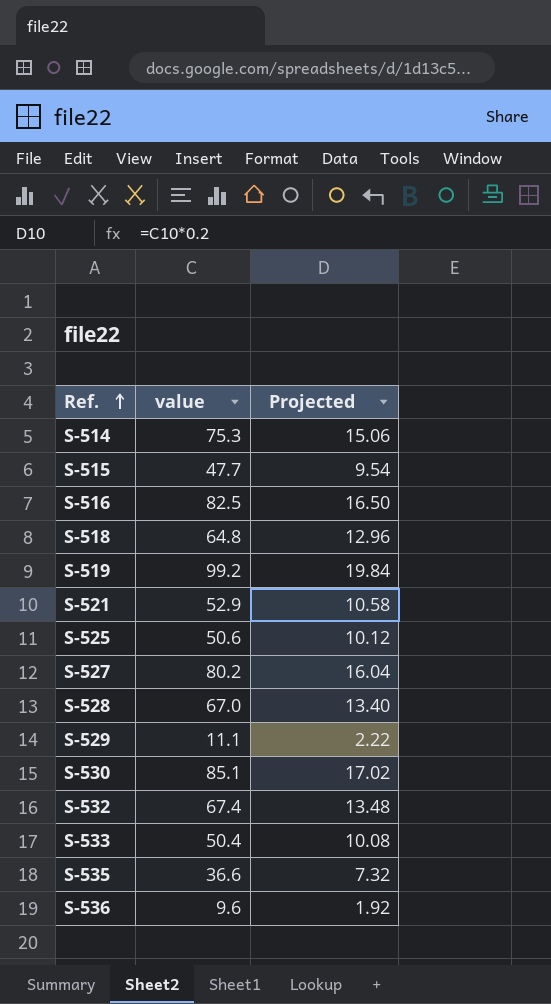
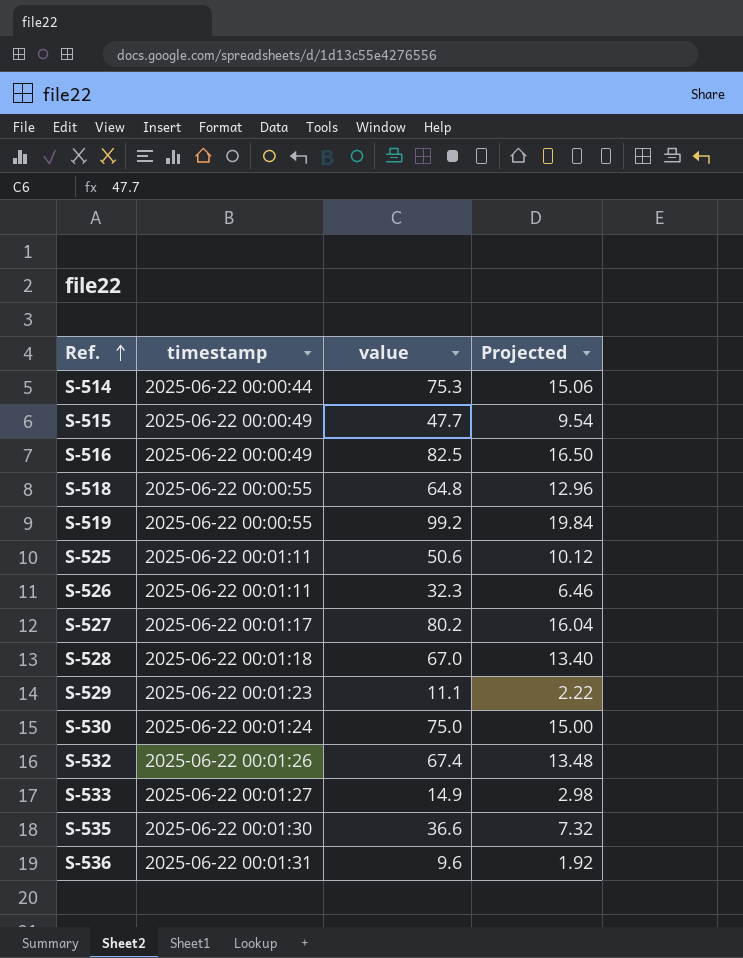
column timestamp | position: none -> 2
row S-521: 52.9 | 10.58 -> none
row S-526: none -> 2025-06-22 00:01:11 | 32.3 | 6.46
S-530 | value: 85.1 -> 75.0
S-530 | Projected: 17.02 -> 15.00
S-533 | value: 50.4 -> 14.9
S-533 | Projected: 10.08 -> 2.98

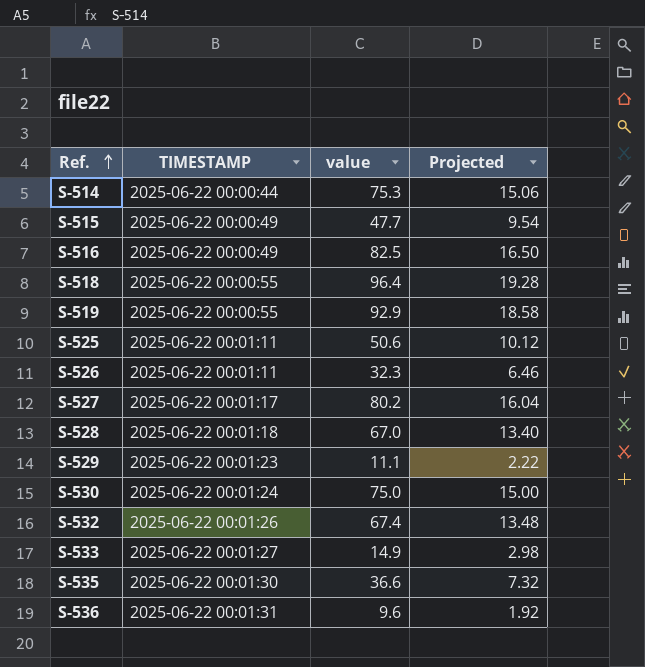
column name: timestamp -> TIMESTAMP
S-518 | value: 64.8 -> 96.4
S-518 | Projected: 12.96 -> 19.28
S-519 | value: 99.2 -> 92.9
S-519 | Projected: 19.84 -> 18.58

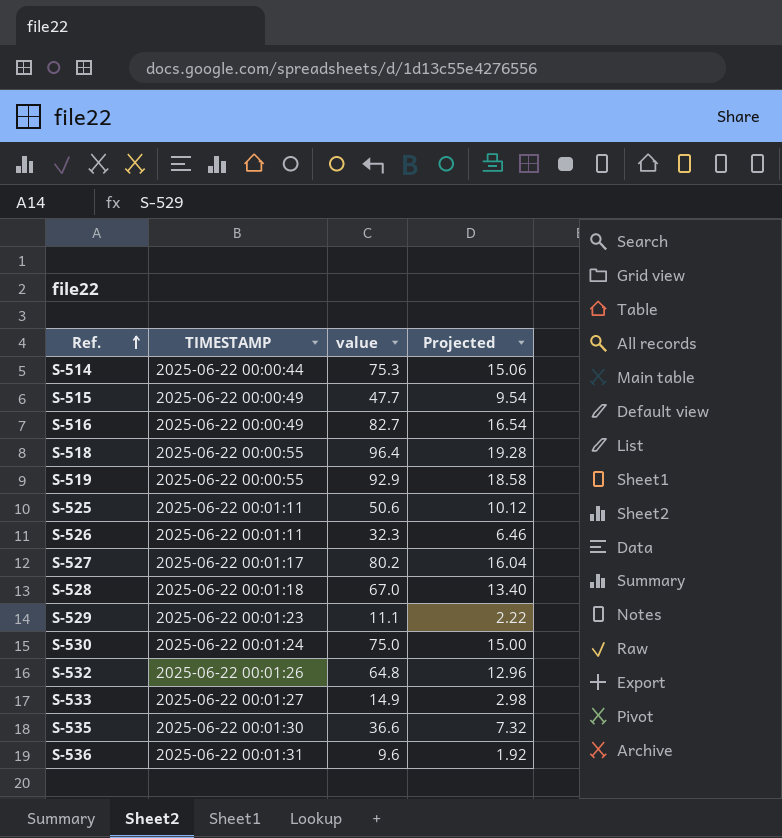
S-516 | value: 82.5 -> 82.7
S-516 | Projected: 16.50 -> 16.54
S-532 | value: 67.4 -> 64.8
S-532 | Projected: 13.48 -> 12.96

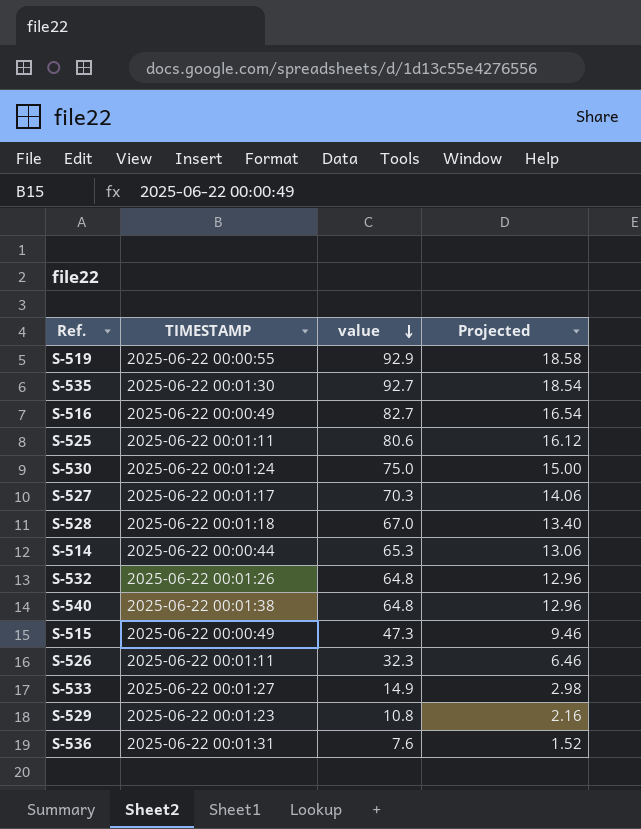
row order: Ref. ascending -> value descending
row S-518: 2025-06-22 00:00:55 | 96.4 | 19.28 -> none
S-535 | value: 36.6 -> 92.7
S-535 | Projected: 7.32 -> 18.54
S-525 | value: 50.6 -> 80.6
S-525 | Projected: 10.12 -> 16.12
S-527 | value: 80.2 -> 70.3
S-527 | Projected: 16.04 -> 14.06
S-514 | value: 75.3 -> 65.3
S-514 | Projected: 15.06 -> 13.06
row S-540: none -> 2025-06-22 00:01:38 | 64.8 | 12.96
S-515 | value: 47.7 -> 47.3
S-515 | Projected: 9.54 -> 9.46
S-529 | value: 11.1 -> 10.8
S-529 | Projected: 2.22 -> 2.16
S-536 | value: 9.6 -> 7.6
S-536 | Projected: 1.92 -> 1.52

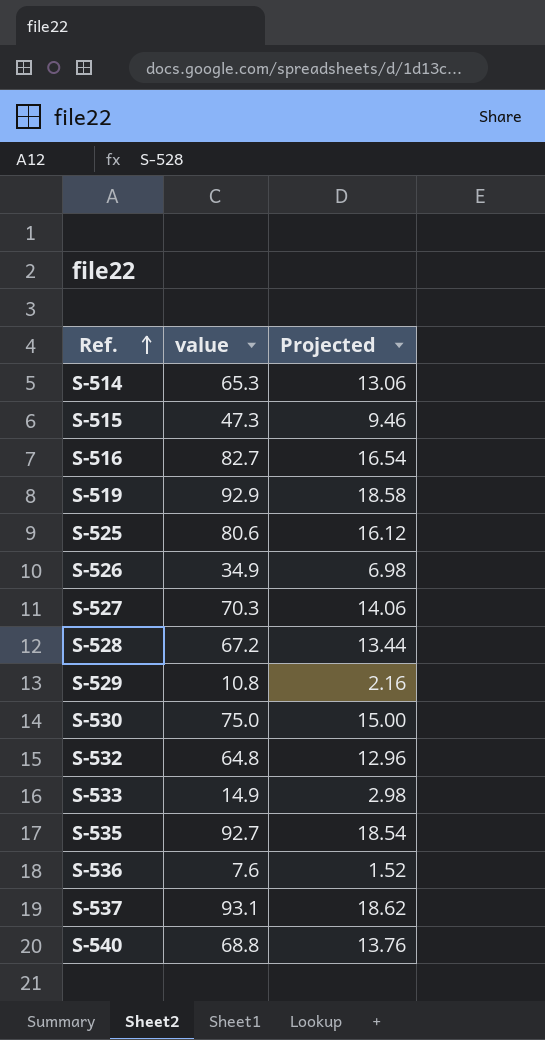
row order: value descending -> Ref. ascending
column TIMESTAMP | position: 2 -> none
S-526 | value: 32.3 -> 34.9
S-526 | Projected: 6.46 -> 6.98
S-528 | value: 67.0 -> 67.2
S-528 | Projected: 13.40 -> 13.44
row S-537: none -> 93.1 | 18.62
S-540 | value: 64.8 -> 68.8
S-540 | Projected: 12.96 -> 13.76

